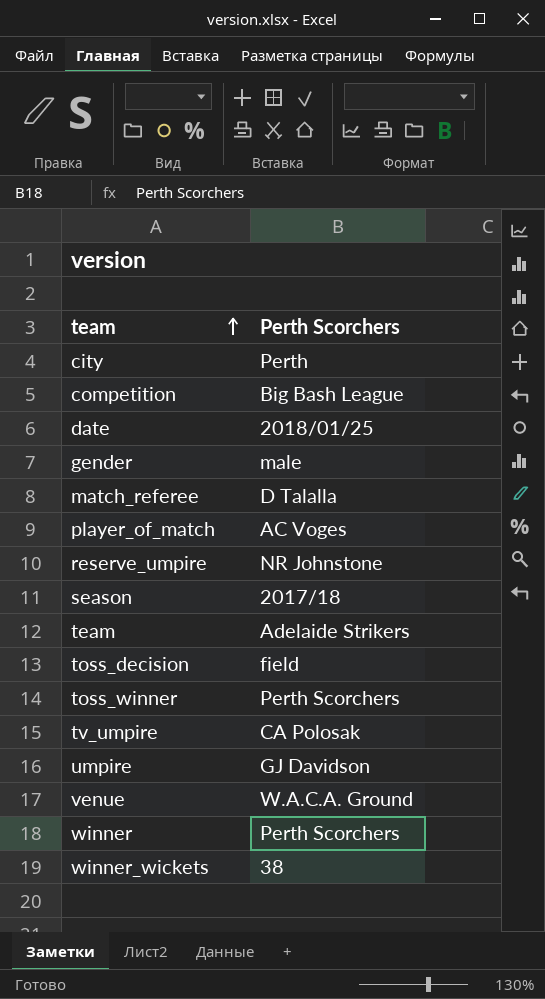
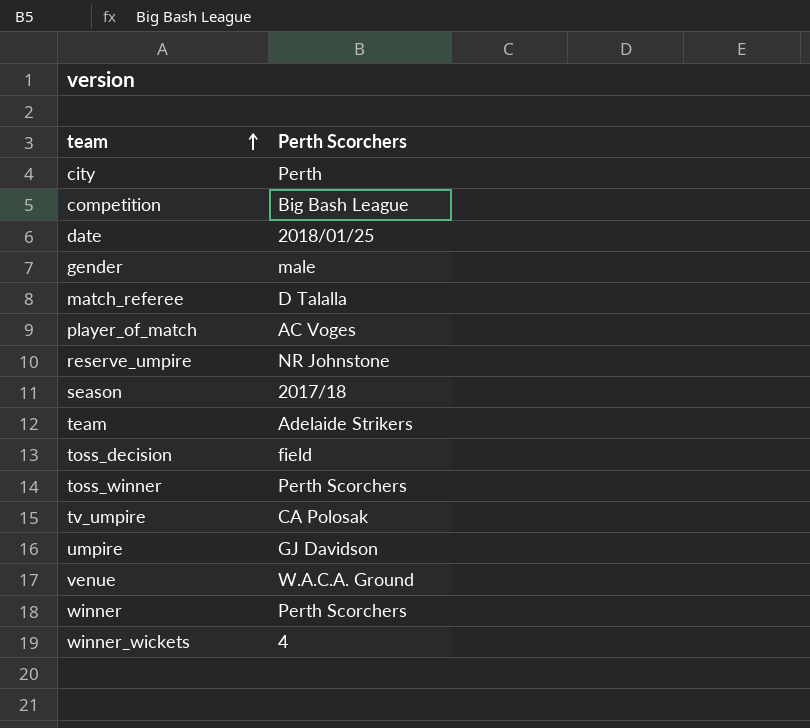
winner_wickets | Perth Scorchers: 38 -> 4

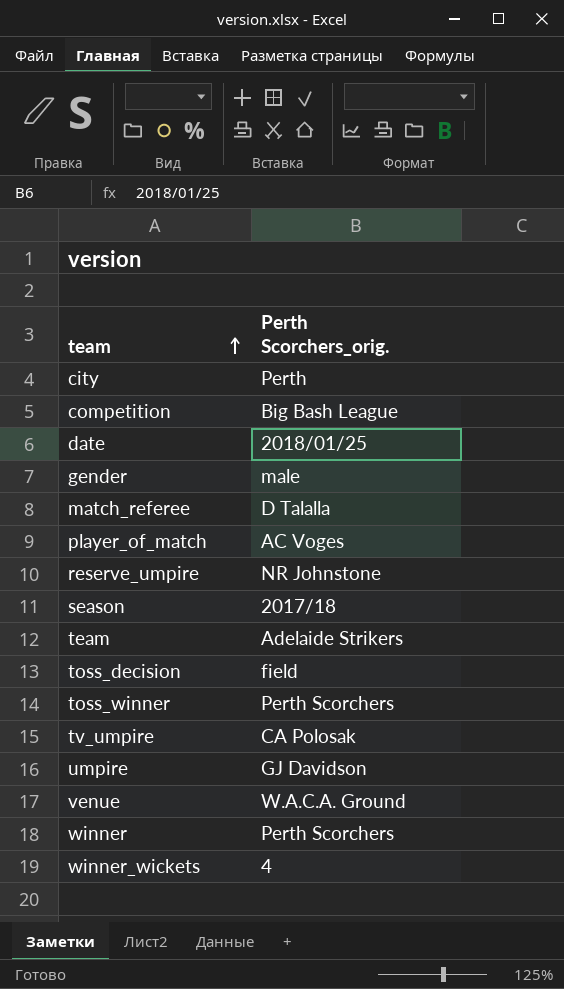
column name: Perth Scorchers -> Perth Scorchers_orig.

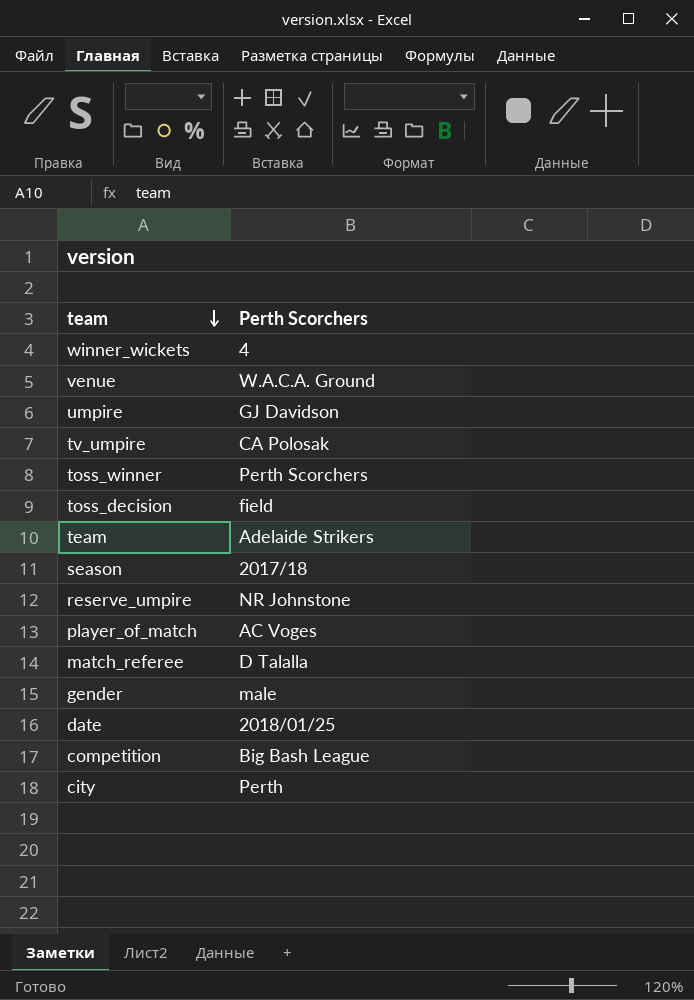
row order: team ascending -> team descending
column name: Perth Scorchers_orig. -> Perth Scorchers
row winner: Perth Scorchers -> none

